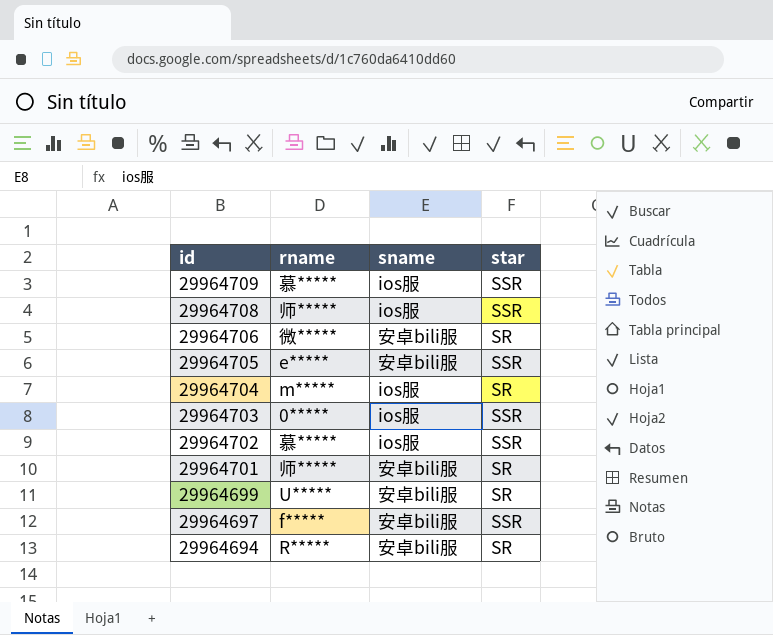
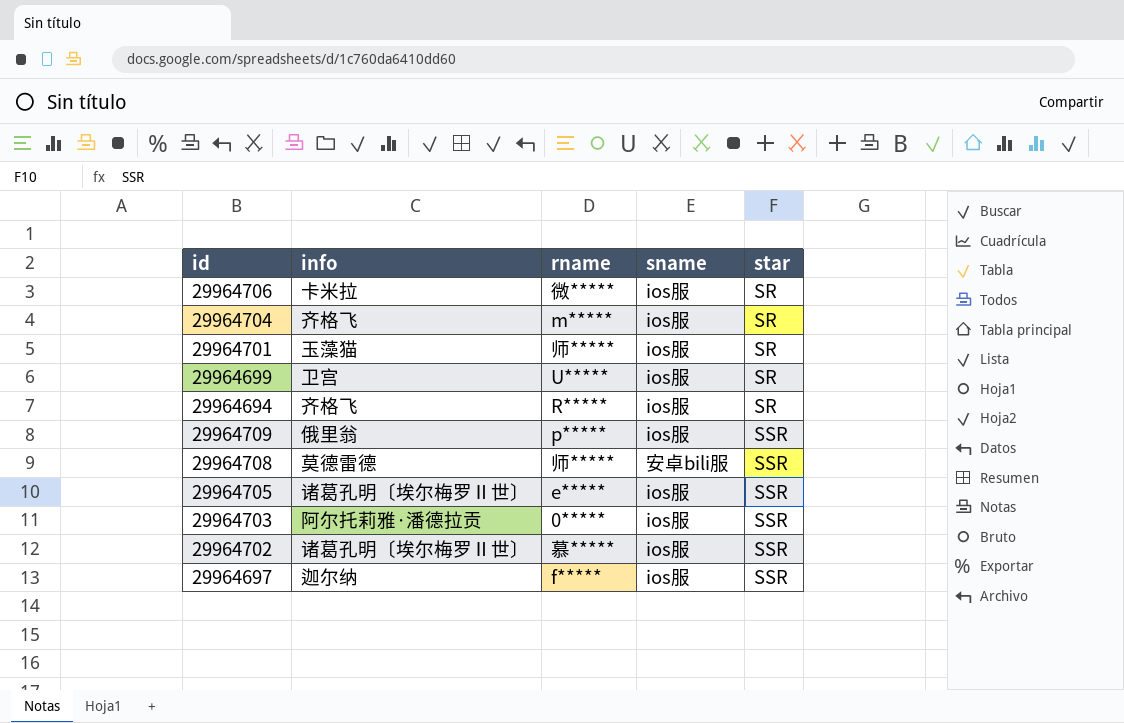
row order: id descending -> star ascending
column info | position: none -> 2
29964706 | sname: 安卓bili服 -> ios服
29964701 | sname: 安卓bili服 -> ios服
29964699 | sname: 安卓bili服 -> ios服
29964694 | sname: 安卓bili服 -> ios服
29964709 | rname: 慕***** -> p*****
29964708 | sname: ios服 -> 安卓bili服
29964705 | sname: 安卓bili服 -> ios服
29964697 | sname: 安卓bili服 -> ios服

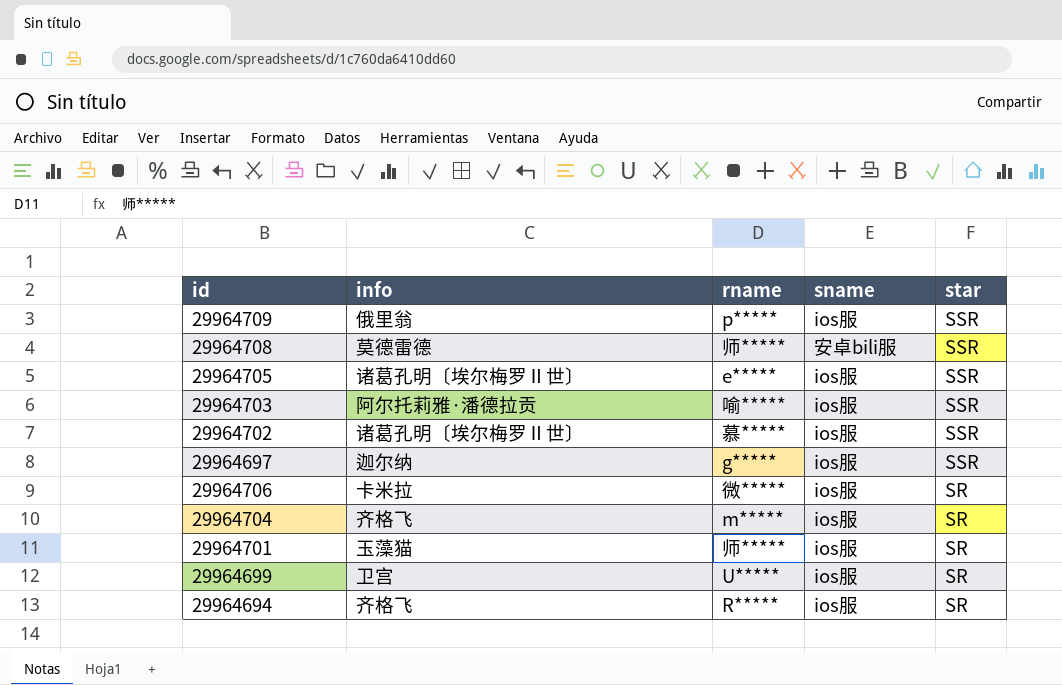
row order: star ascending -> star descending
29964703 | rname: 0***** -> 喻*****
29964697 | rname: f***** -> g*****

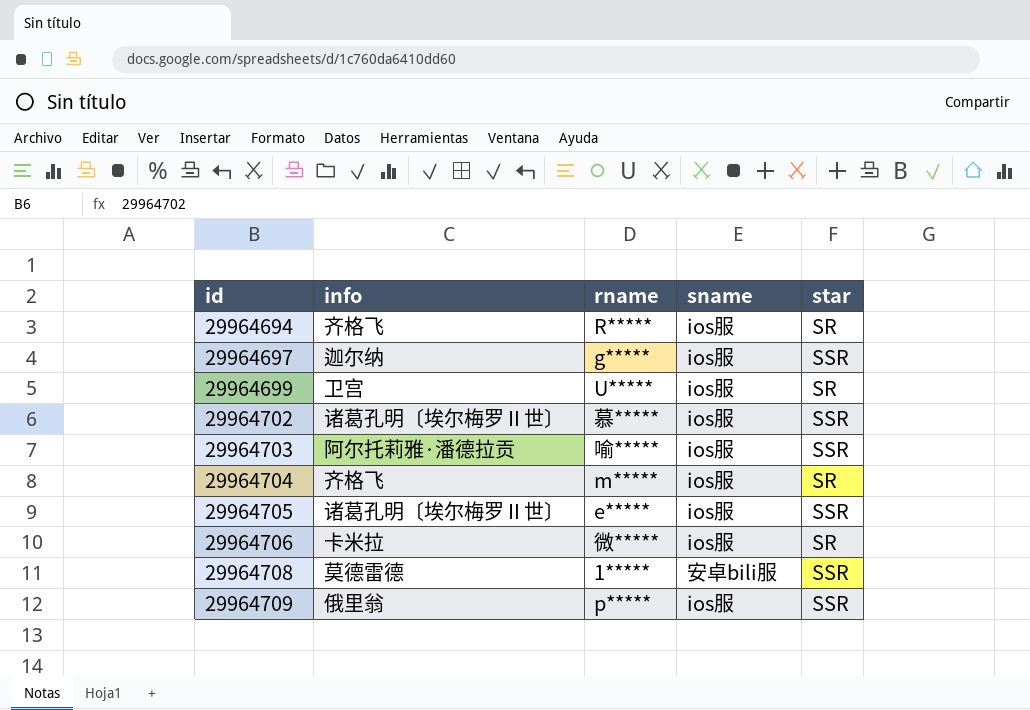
row order: star descending -> id ascending
row 29964701: 玉藻猫 | 师***** | ios服 | SR -> none
29964708 | rname: 师***** -> 1*****

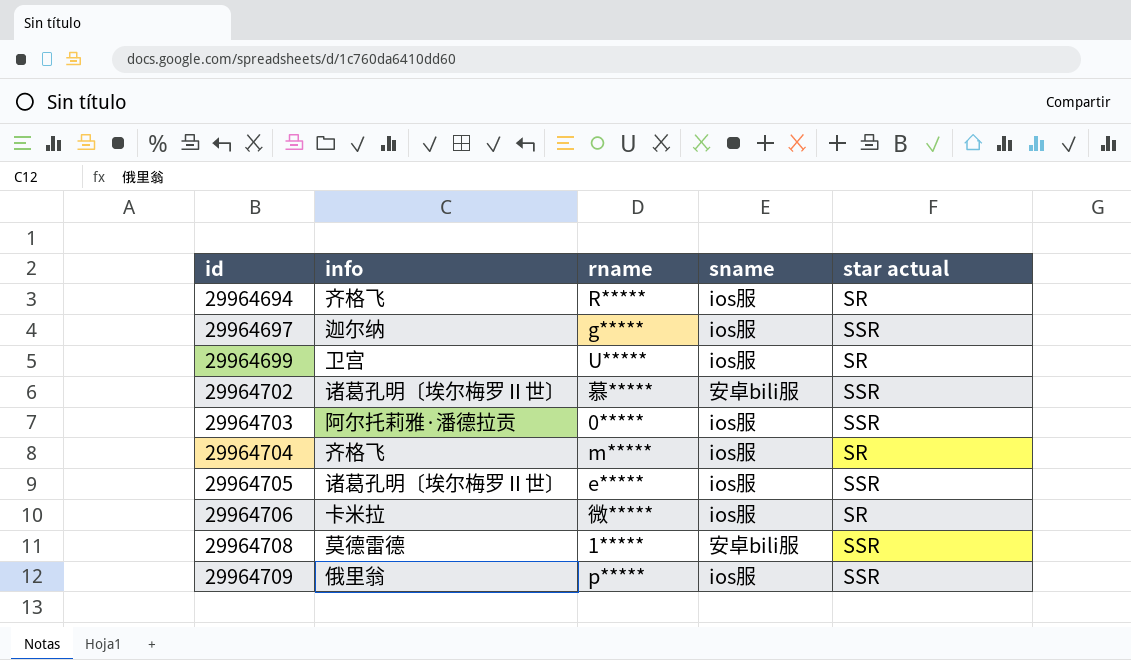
column name: star -> star actual
29964702 | sname: ios服 -> 安卓bili服
29964703 | rname: 喻***** -> 0*****

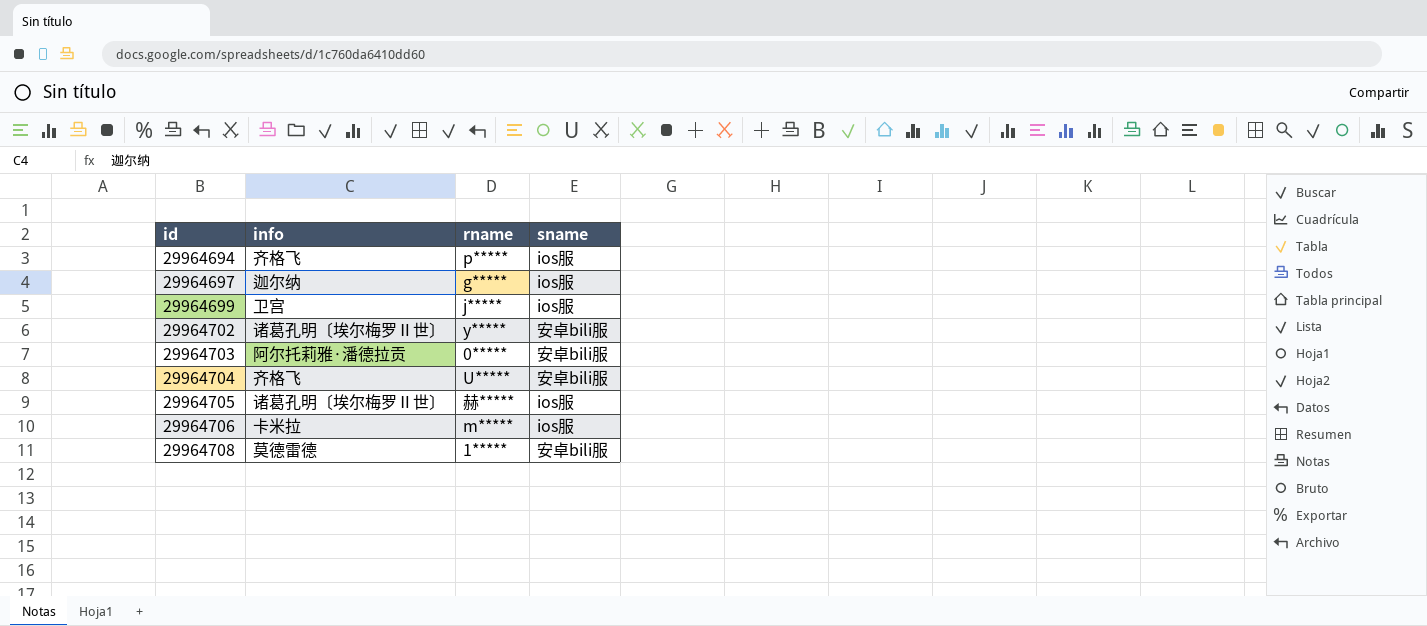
column star actual | position: 5 -> none
row 29964709: 俄里翁 | p***** | ios服 | SSR -> none
29964694 | rname: R***** -> p*****
29964699 | rname: U***** -> j*****
29964702 | rname: 慕***** -> y*****
29964703 | sname: ios服 -> 安卓bili服
29964704 | rname: m***** -> U*****
29964704 | sname: ios服 -> 安卓bili服
29964705 | rname: e***** -> 赫*****
29964706 | rname: 微***** -> m*****

